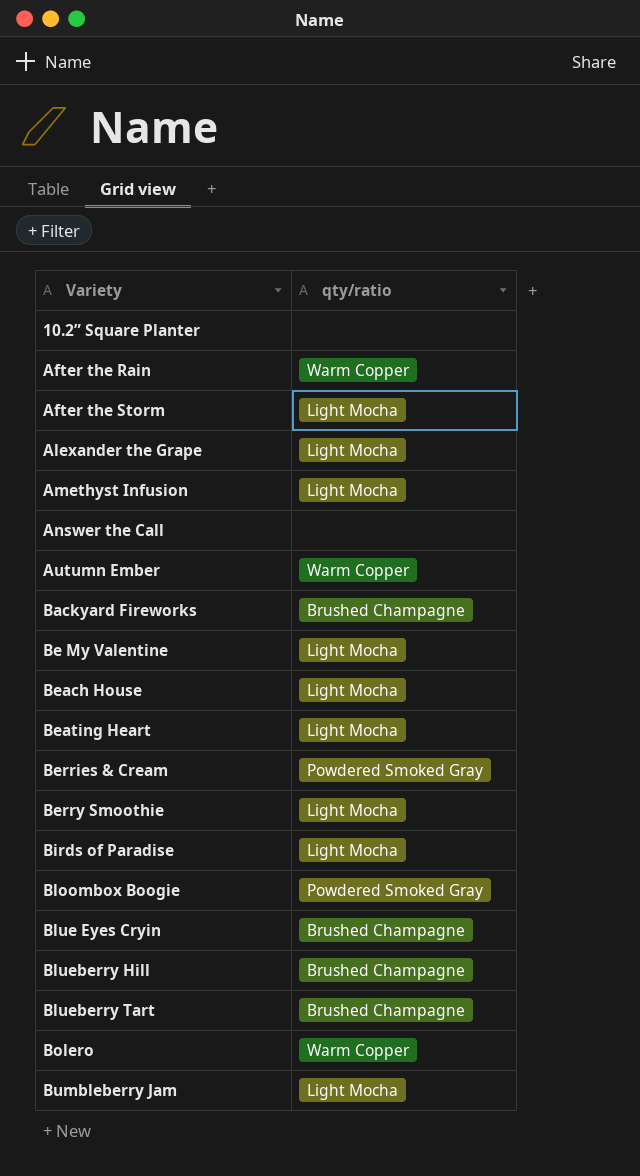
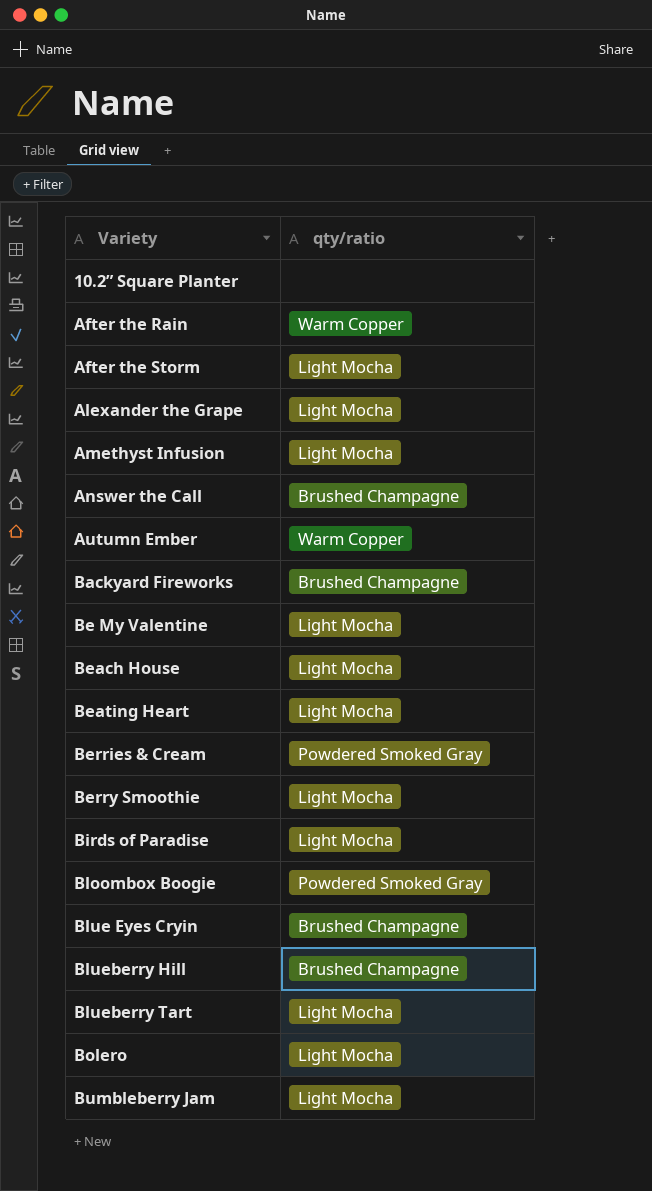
Answer the Call | qty/ratio: none -> Brushed Champagne
Blueberry Tart | qty/ratio: Brushed Champagne -> Light Mocha
Bolero | qty/ratio: Warm Copper -> Light Mocha

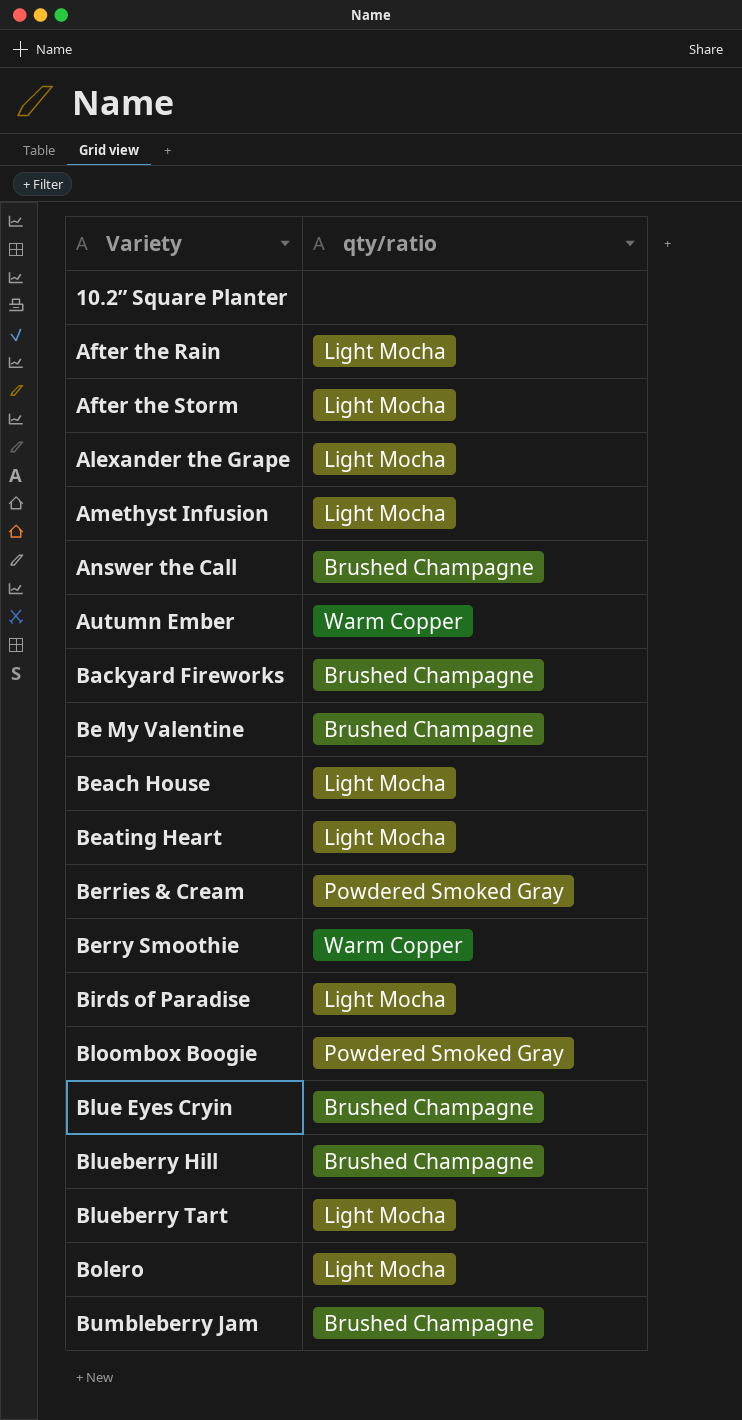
After the Rain | qty/ratio: Warm Copper -> Light Mocha
Be My Valentine | qty/ratio: Light Mocha -> Brushed Champagne
Berry Smoothie | qty/ratio: Light Mocha -> Warm Copper
Bumbleberry Jam | qty/ratio: Light Mocha -> Brushed Champagne

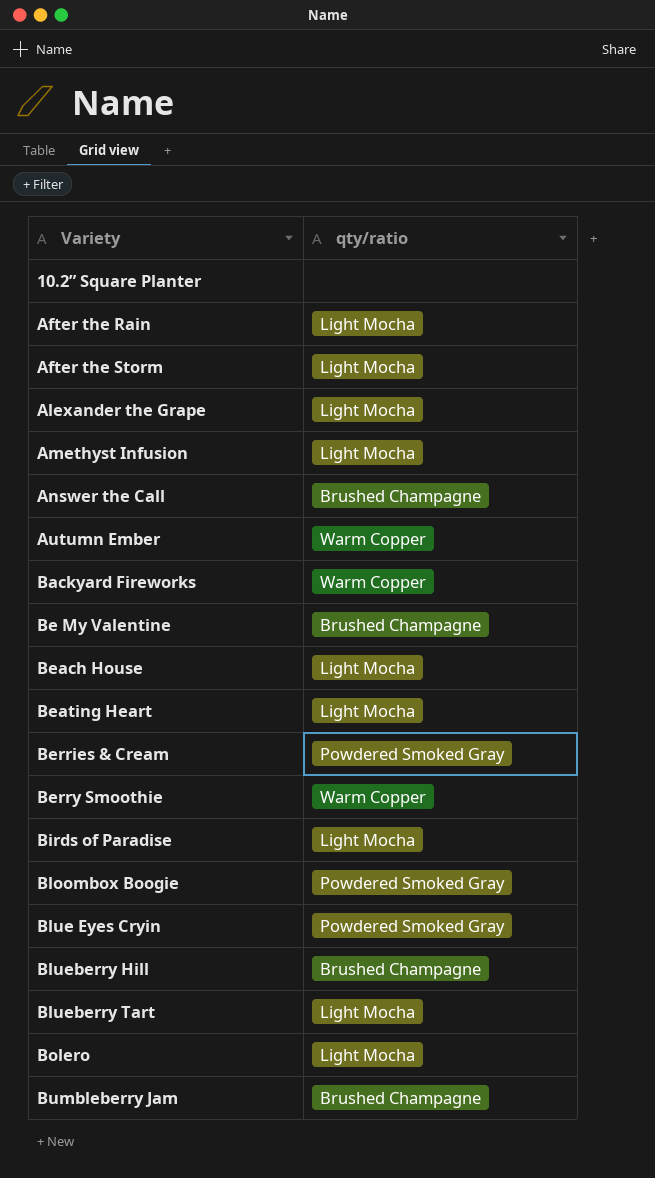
Backyard Fireworks | qty/ratio: Brushed Champagne -> Warm Copper
Blue Eyes Cryin | qty/ratio: Brushed Champagne -> Powdered Smoked Gray

